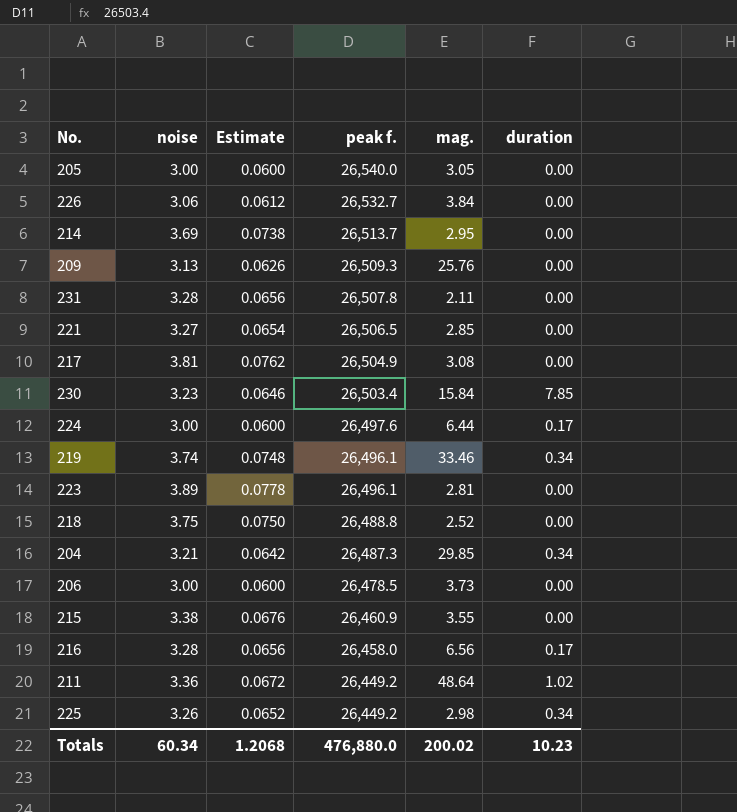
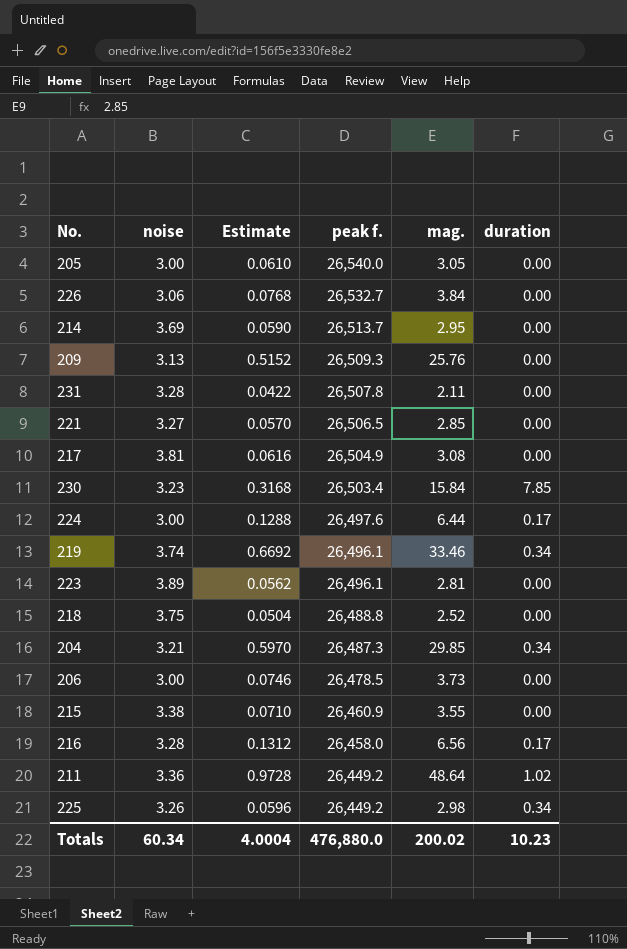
column Estimate | formula: [noise] * 0.02 -> [mag.] * 0.02
Totals | Estimate: 1.2068 -> 4.0004

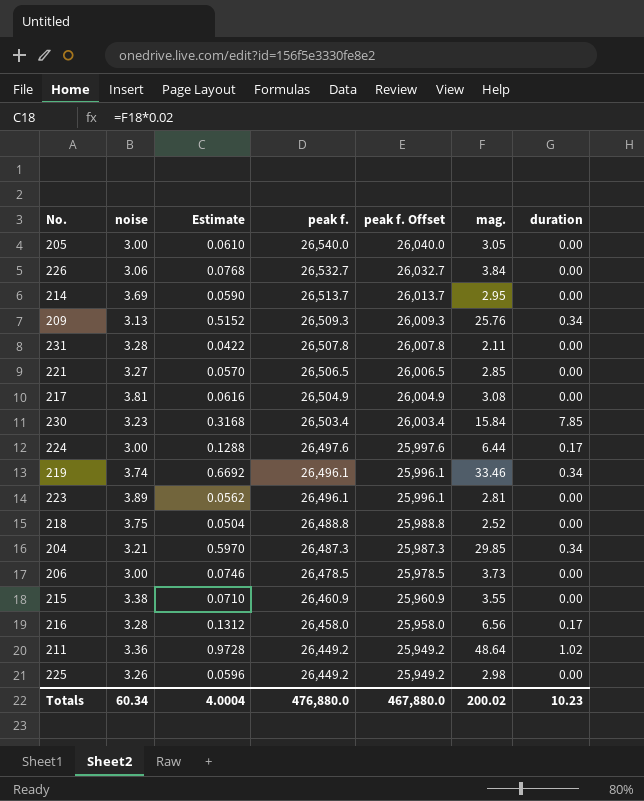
column peak f. Offset | formula: none -> [peak f.] - 500
209 | duration: 0.00 -> 0.34
225 | duration: 0.34 -> 0.00

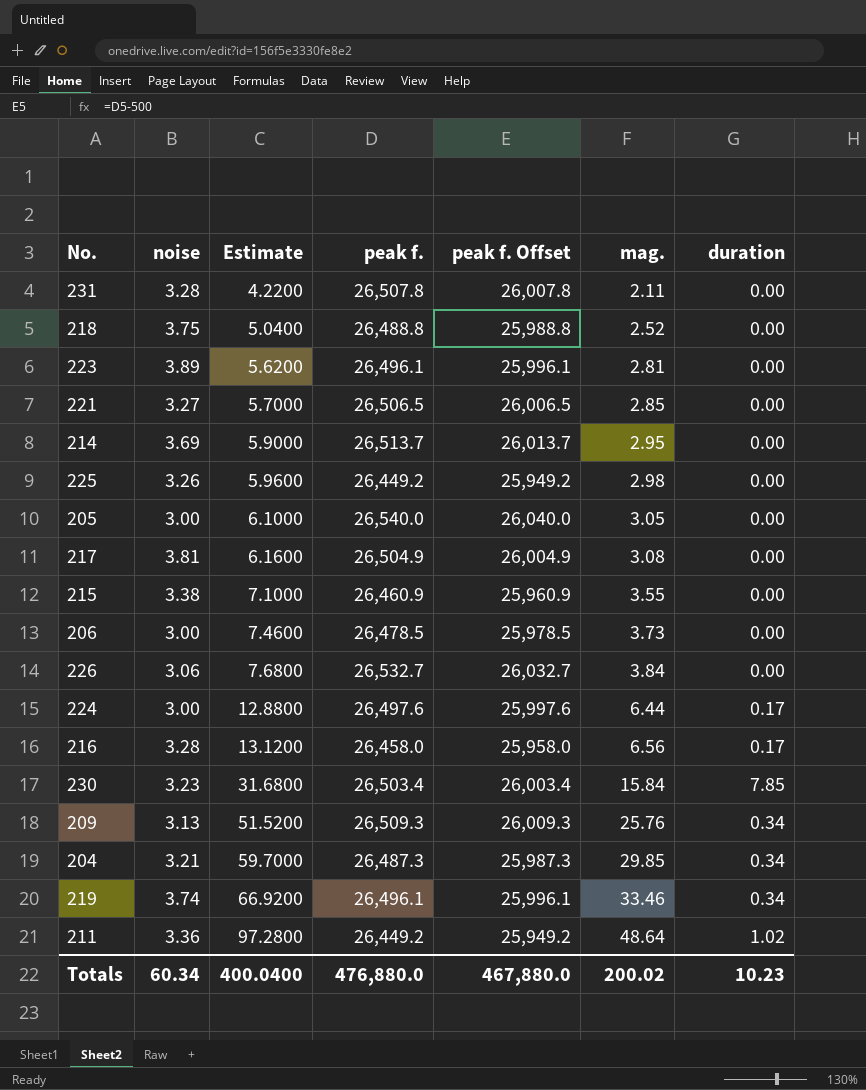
row order: peak f. descending -> Estimate ascending
column Estimate | formula: [mag.] * 0.02 -> [mag.] * 2
Totals | Estimate: 4.0004 -> 400.0400

